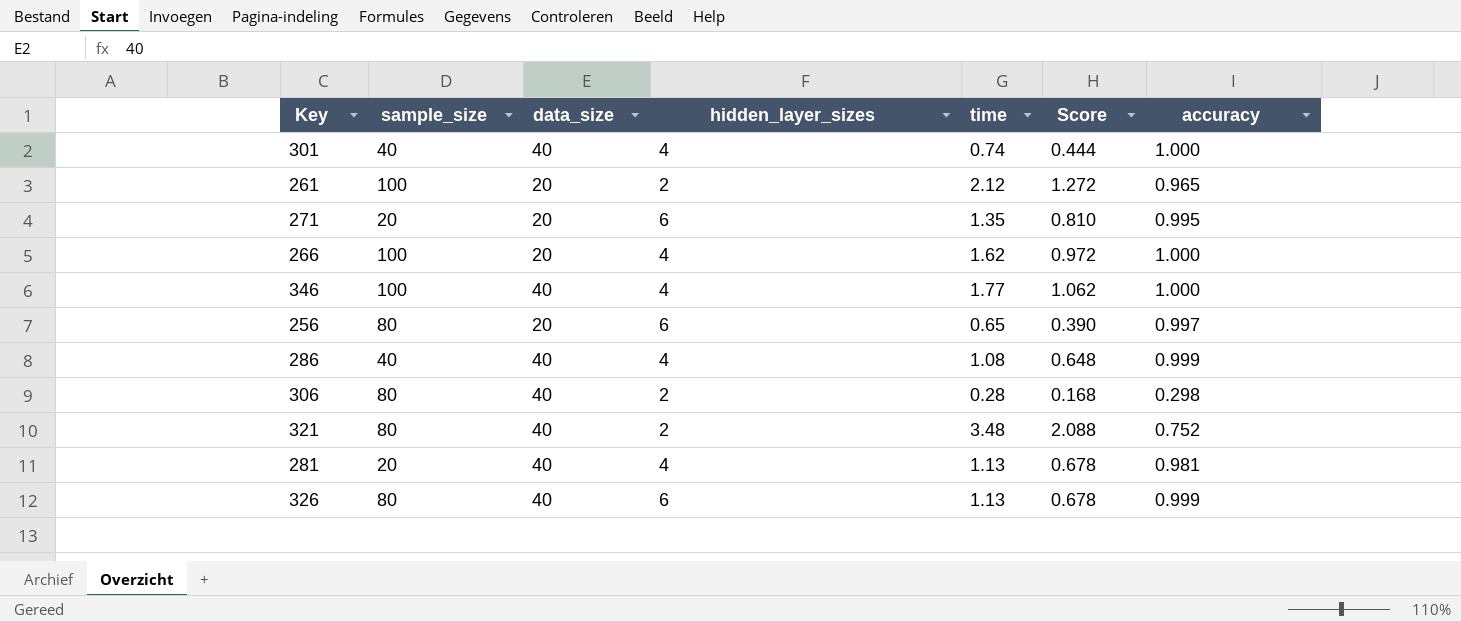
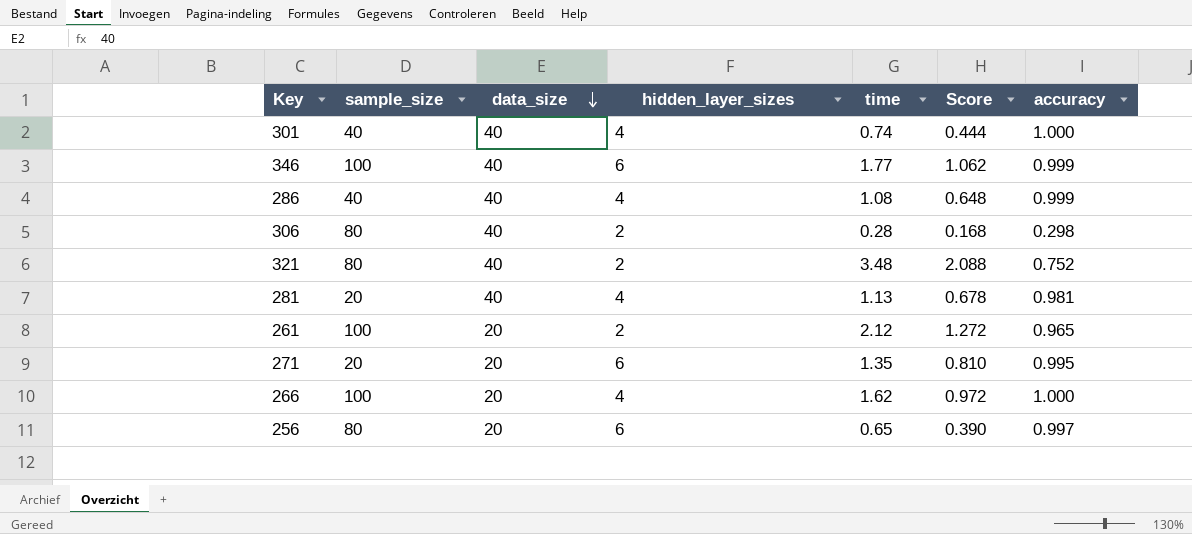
row order: none -> data_size descending
row 326: 80 | 40 | 6 | 1.13 | 0.678 | 0.999 -> none
346 | hidden_layer_sizes: 4 -> 6
346 | accuracy: 1.000 -> 0.999

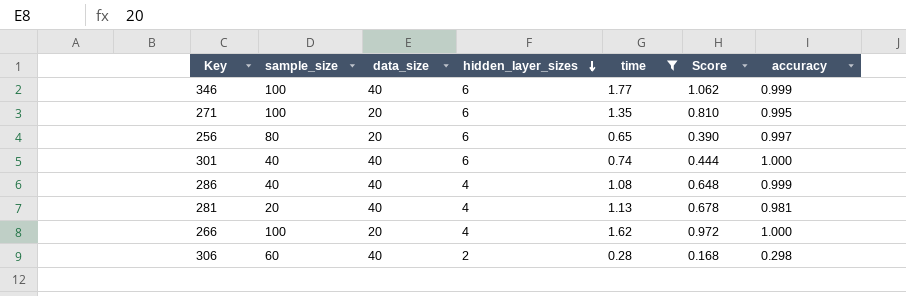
filter: none -> time <= 1.77
row order: data_size descending -> hidden_layer_sizes descending
271 | sample_size: 20 -> 100
301 | hidden_layer_sizes: 4 -> 6
306 | sample_size: 80 -> 60

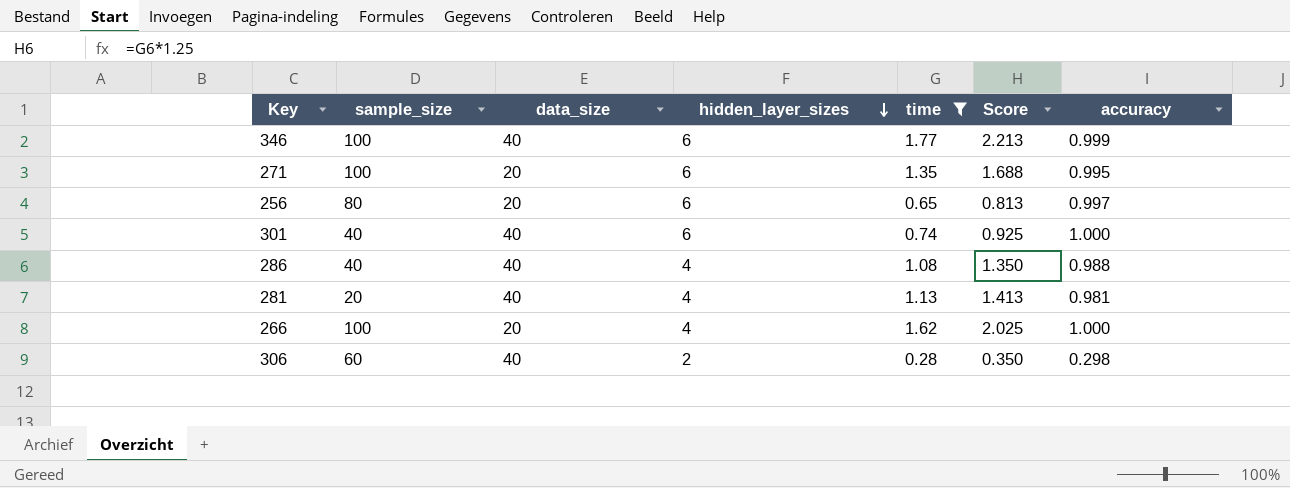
column Score | formula: [time] * 0.6 -> [time] * 1.25
286 | accuracy: 0.999 -> 0.988

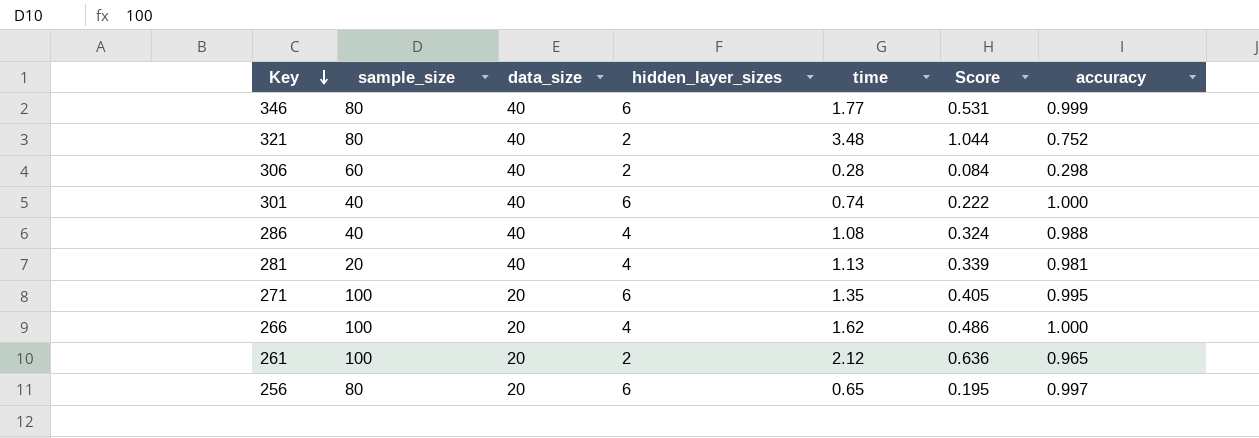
filter: time <= 1.77 -> none
row order: hidden_layer_sizes descending -> Key descending
column Score | formula: [time] * 1.25 -> [time] * 0.3
346 | sample_size: 100 -> 80

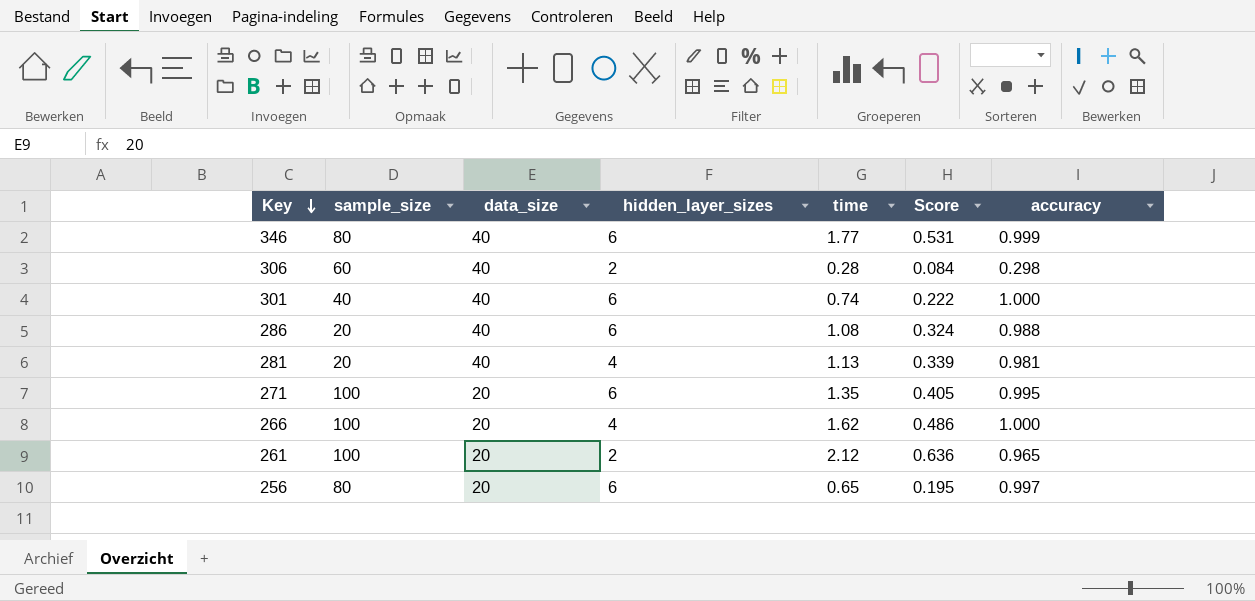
row 321: 80 | 40 | 2 | 3.48 | 1.044 | 0.752 -> none
286 | sample_size: 40 -> 20
286 | hidden_layer_sizes: 4 -> 6

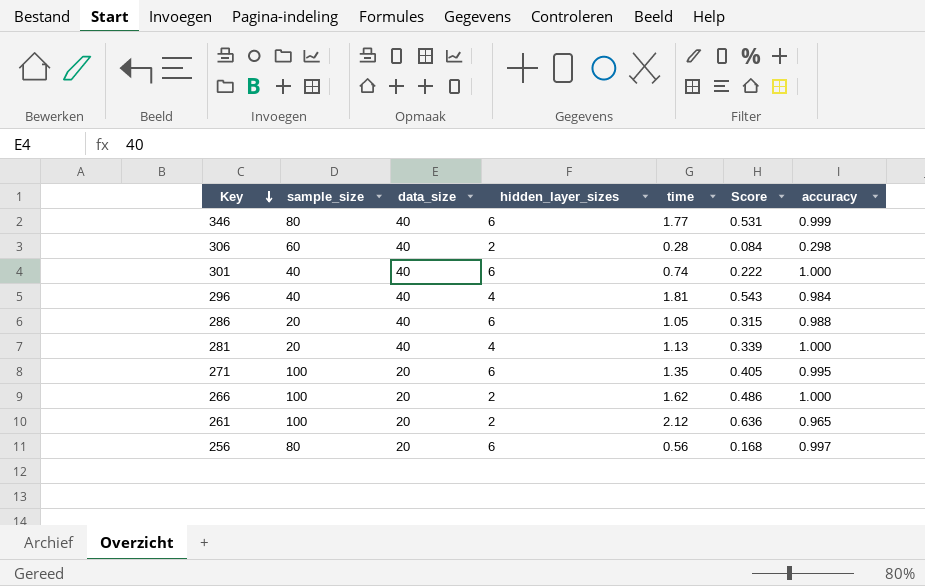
row 296: none -> 40 | 40 | 4 | 1.81 | 0.543 | 0.984
286 | time: 1.08 -> 1.05
286 | Score: 0.324 -> 0.315
281 | accuracy: 0.981 -> 1.000
266 | hidden_layer_sizes: 4 -> 2
256 | time: 0.65 -> 0.56
256 | Score: 0.195 -> 0.168

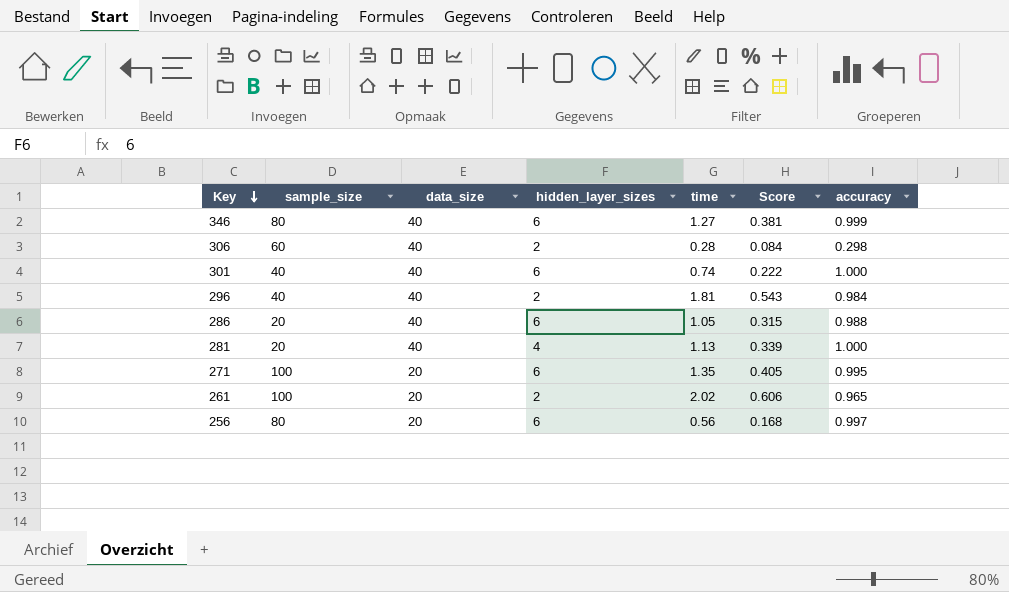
row 266: 100 | 20 | 2 | 1.62 | 0.486 | 1.000 -> none
346 | time: 1.77 -> 1.27
346 | Score: 0.531 -> 0.381
296 | hidden_layer_sizes: 4 -> 2
261 | time: 2.12 -> 2.02
261 | Score: 0.636 -> 0.606

